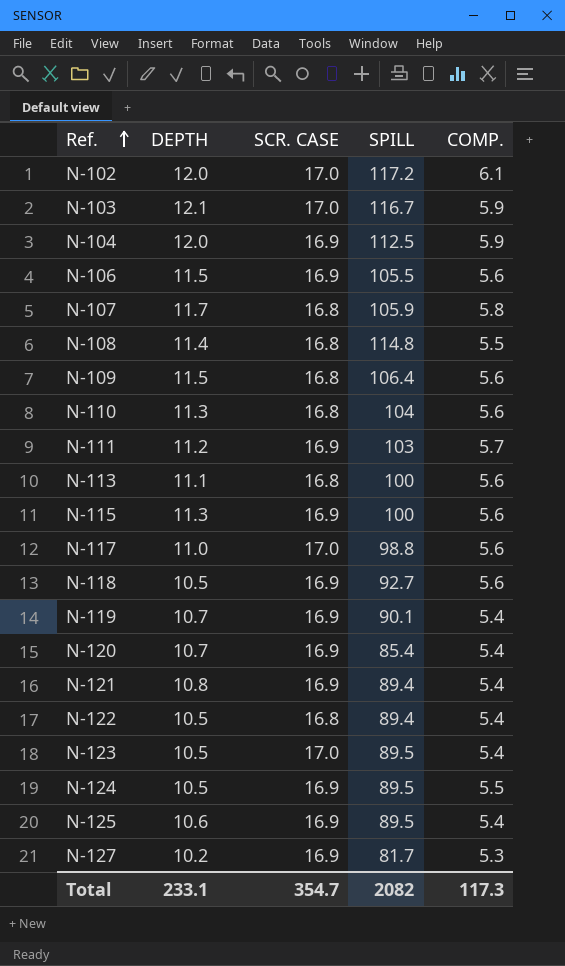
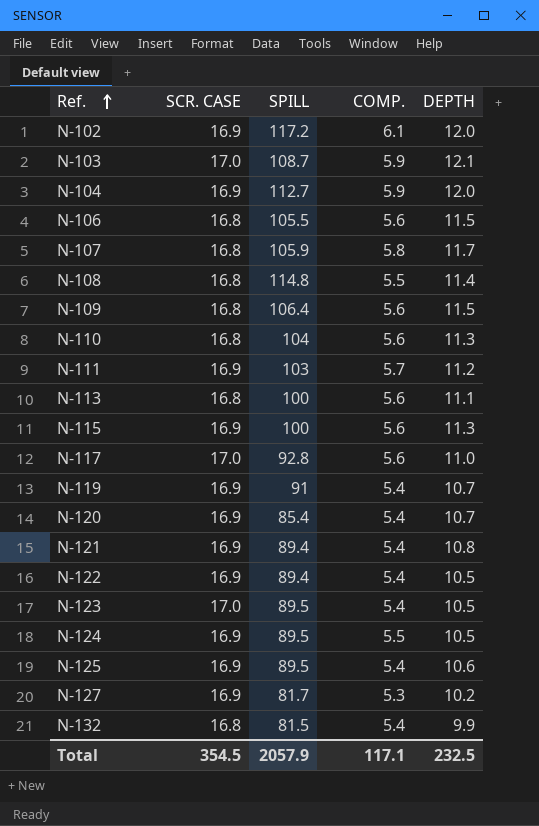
column DEPTH | position: 2 -> 5
row N-118: 10.5 | 16.9 | 92.7 | 5.6 -> none
N-102 | SCR. CASE: 17.0 -> 16.9
N-103 | SPILL: 116.7 -> 108.7
N-104 | SPILL: 112.5 -> 112.7
N-106 | SCR. CASE: 16.9 -> 16.8
N-117 | SPILL: 98.8 -> 92.8
N-119 | SPILL: 90.1 -> 91
N-122 | SCR. CASE: 16.8 -> 16.9
row N-132: none -> 16.8 | 81.5 | 5.4 | 9.9
Total | SCR. CASE: 354.7 -> 354.5
Total | SPILL: 2082 -> 2057.9
Total | COMP.: 117.3 -> 117.1
Total | DEPTH: 233.1 -> 232.5

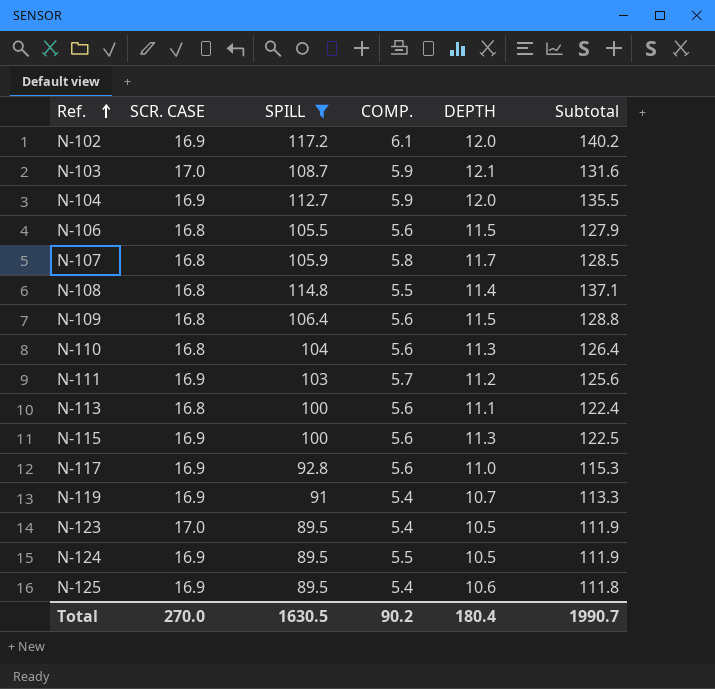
filter: none -> SPILL >= 89.5
column Subtotal | formula: none -> [SCR. CASE] + [SPILL] + [COMP.]
N-117 | SCR. CASE: 17.0 -> 16.9
Total | SCR. CASE: 354.5 -> 270.0
Total | SPILL: 2057.9 -> 1630.5
Total | COMP.: 117.1 -> 90.2
Total | DEPTH: 232.5 -> 180.4

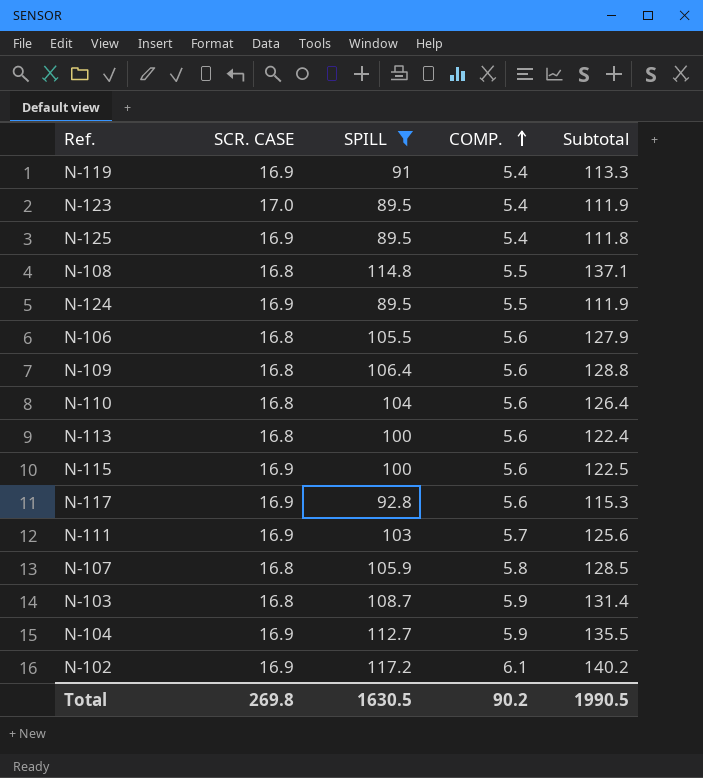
row order: Ref. ascending -> COMP. ascending
column DEPTH | position: 5 -> none
N-103 | SCR. CASE: 17.0 -> 16.8
N-103 | Subtotal: 131.6 -> 131.4
Total | SCR. CASE: 270.0 -> 269.8
Total | Subtotal: 1990.7 -> 1990.5

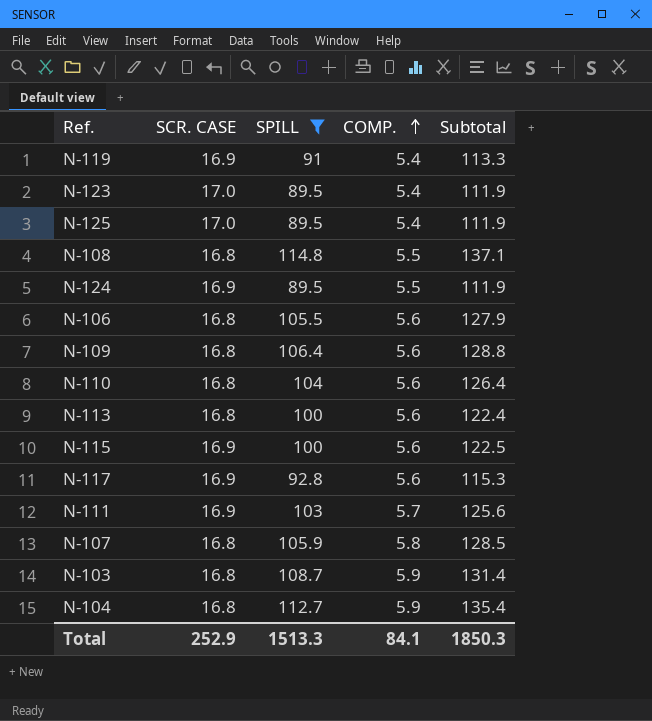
row N-102: 16.9 | 117.2 | 6.1 | 140.2 -> none
N-125 | SCR. CASE: 16.9 -> 17.0
N-125 | Subtotal: 111.8 -> 111.9
N-104 | SCR. CASE: 16.9 -> 16.8
N-104 | Subtotal: 135.5 -> 135.4
Total | SCR. CASE: 269.8 -> 252.9
Total | SPILL: 1630.5 -> 1513.3
Total | COMP.: 90.2 -> 84.1
Total | Subtotal: 1990.5 -> 1850.3

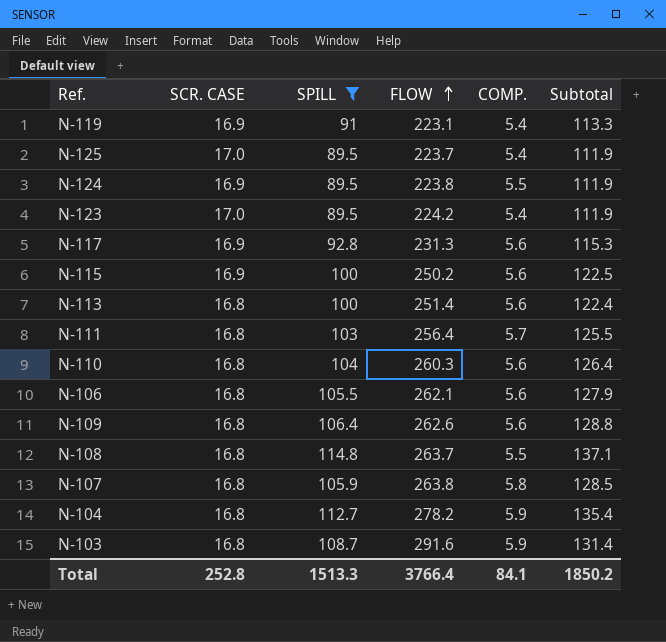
row order: COMP. ascending -> FLOW ascending
column FLOW | position: none -> 4
N-111 | SCR. CASE: 16.9 -> 16.8
N-111 | Subtotal: 125.6 -> 125.5
Total | SCR. CASE: 252.9 -> 252.8
Total | Subtotal: 1850.3 -> 1850.2

